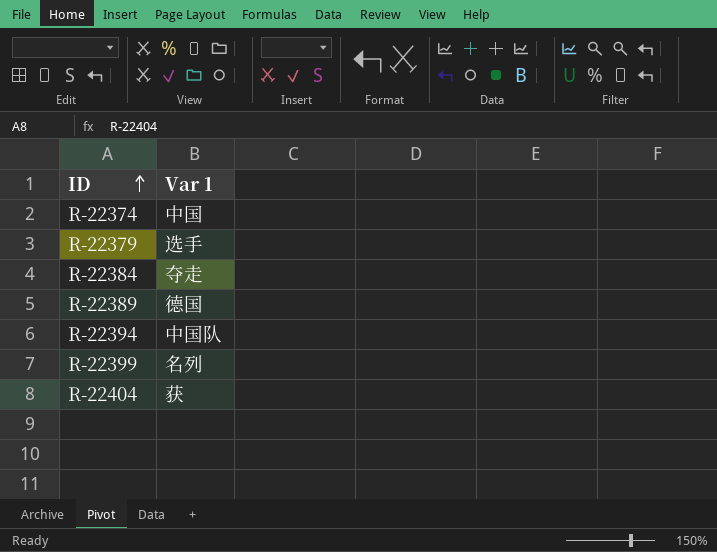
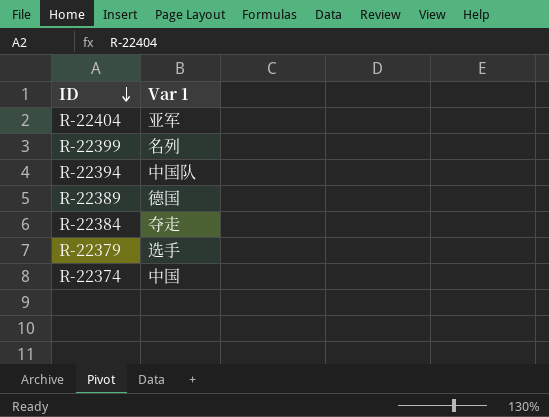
row order: ID ascending -> ID descending
R-22404 | Var 1: 获 -> 亚军

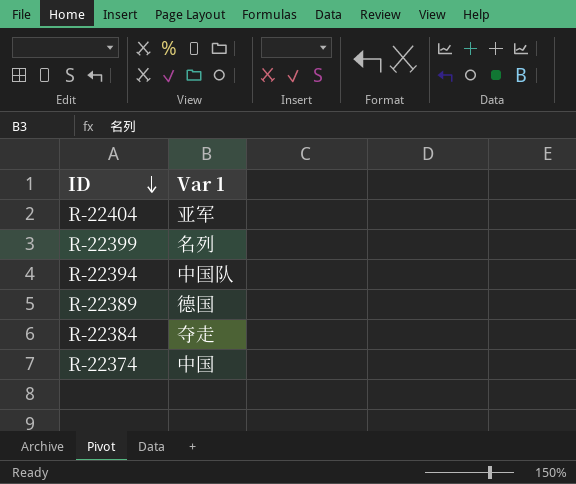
row R-22379: 选手 -> none

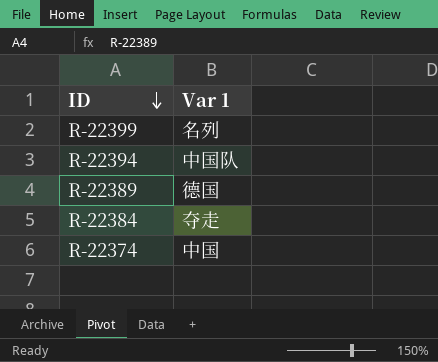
row R-22404: 亚军 -> none

